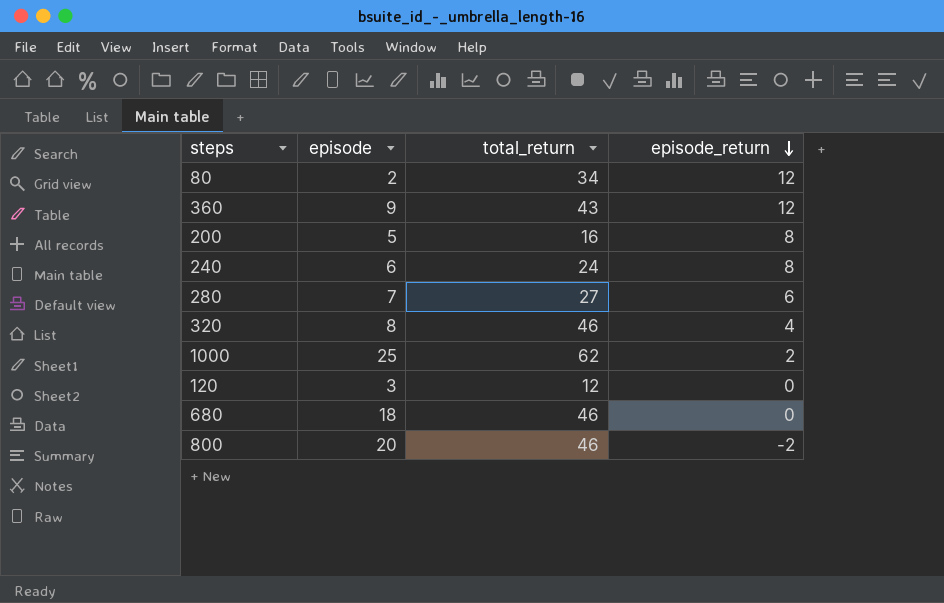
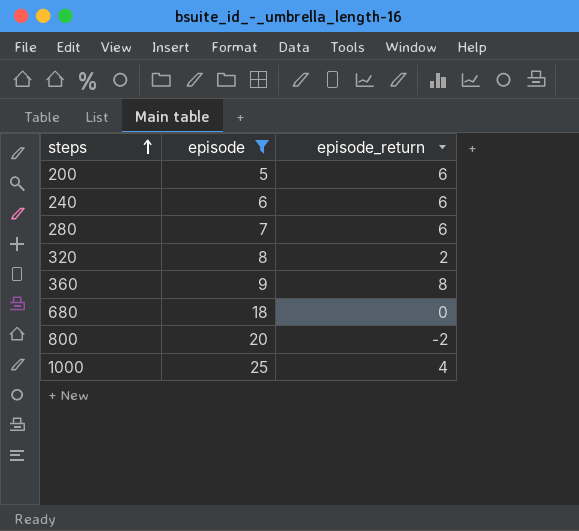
filter: none -> episode >= 5
row order: episode_return descending -> steps ascending
column total_return | position: 3 -> none
200 | episode_return: 8 -> 6
240 | episode_return: 8 -> 6
320 | episode_return: 4 -> 2
360 | episode_return: 12 -> 8
1000 | episode_return: 2 -> 4

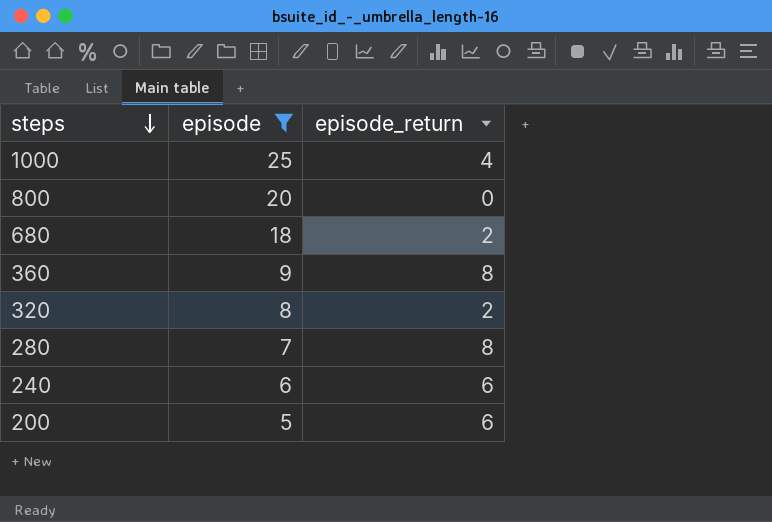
row order: steps ascending -> steps descending
800 | episode_return: -2 -> 0
680 | episode_return: 0 -> 2
280 | episode_return: 6 -> 8

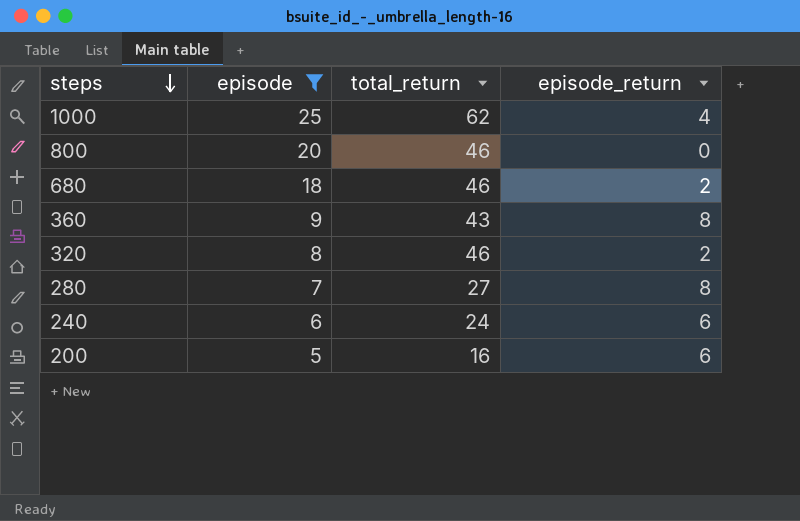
column total_return | position: none -> 3

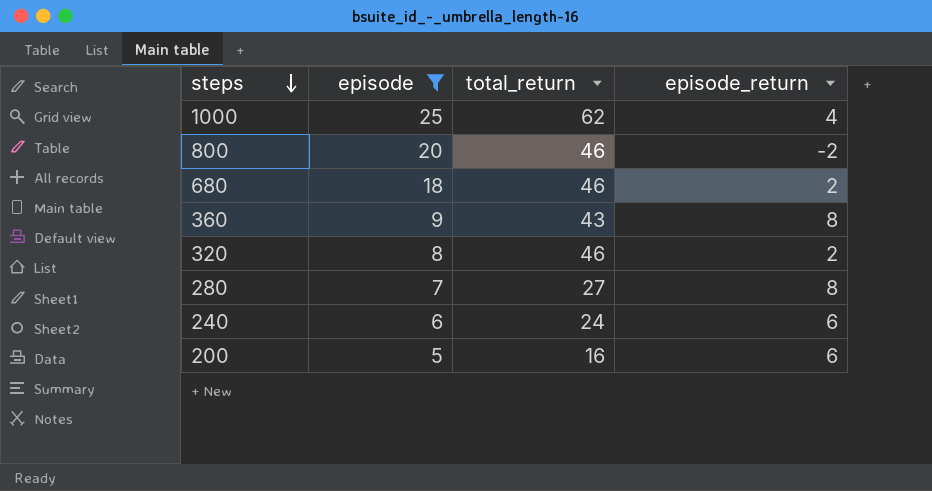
800 | episode_return: 0 -> -2

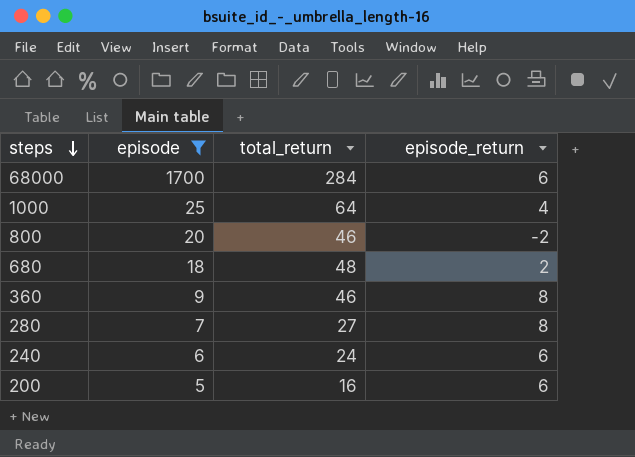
row 320: 8 | 46 | 2 -> none
row 68000: none -> 1700 | 284 | 6
1000 | total_return: 62 -> 64
680 | total_return: 46 -> 48
360 | total_return: 43 -> 46

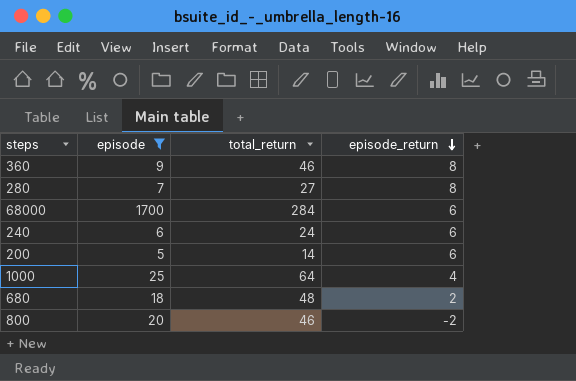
row order: steps descending -> episode_return descending
200 | total_return: 16 -> 14

